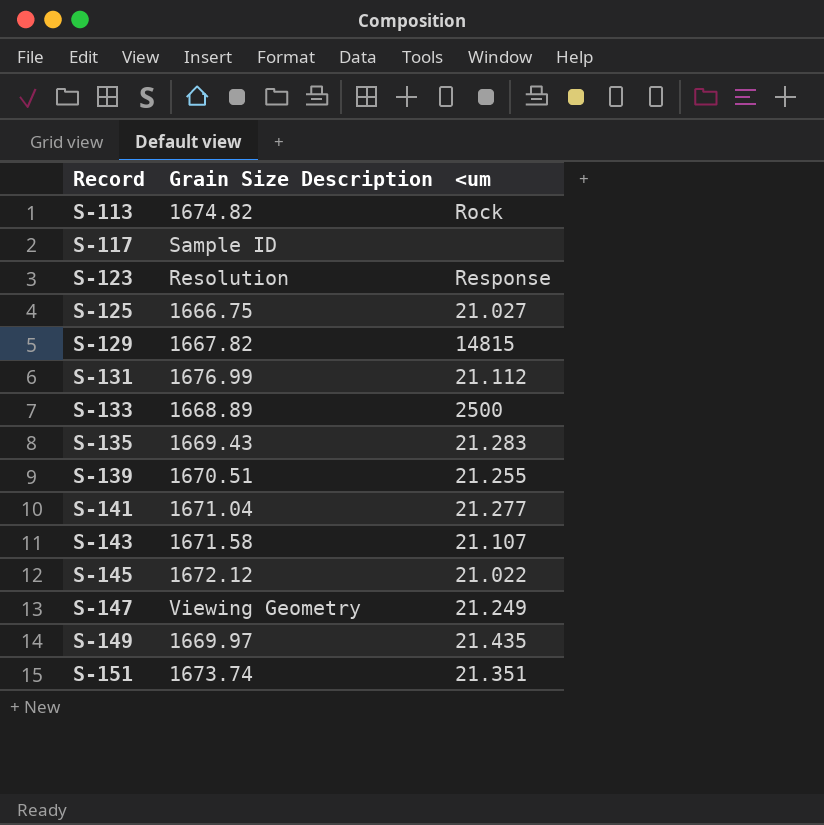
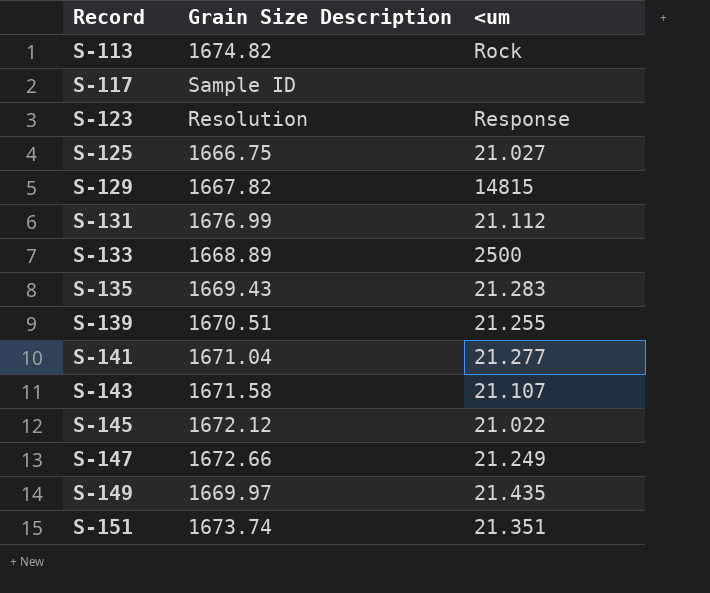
S-147 | Grain Size Description: Viewing Geometry -> 1672.66

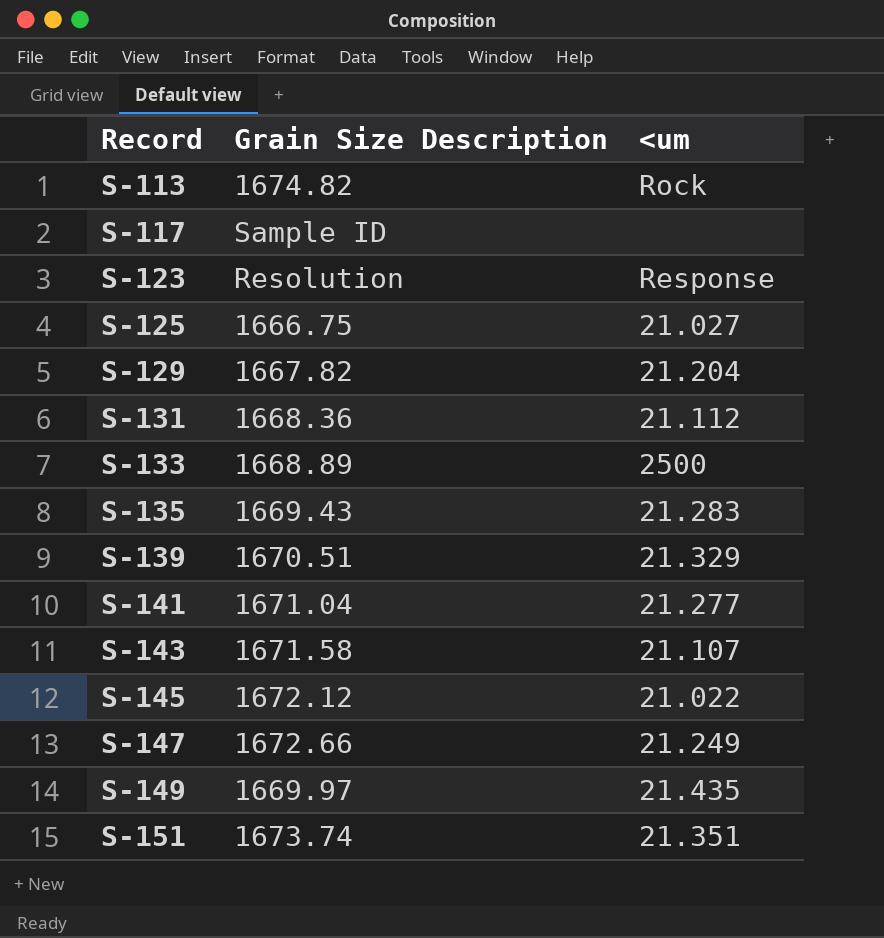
S-129 | <um: 14815 -> 21.204
S-131 | Grain Size Description: 1676.99 -> 1668.36
S-139 | <um: 21.255 -> 21.329

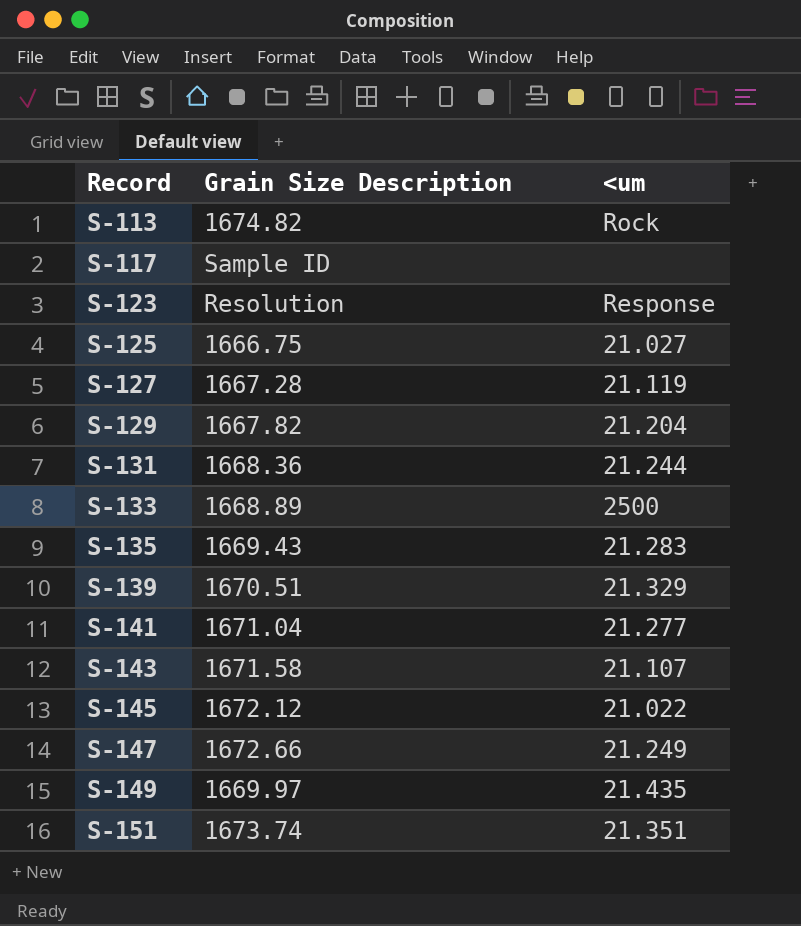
row S-127: none -> 1667.28 | 21.119
S-131 | <um: 21.112 -> 21.244

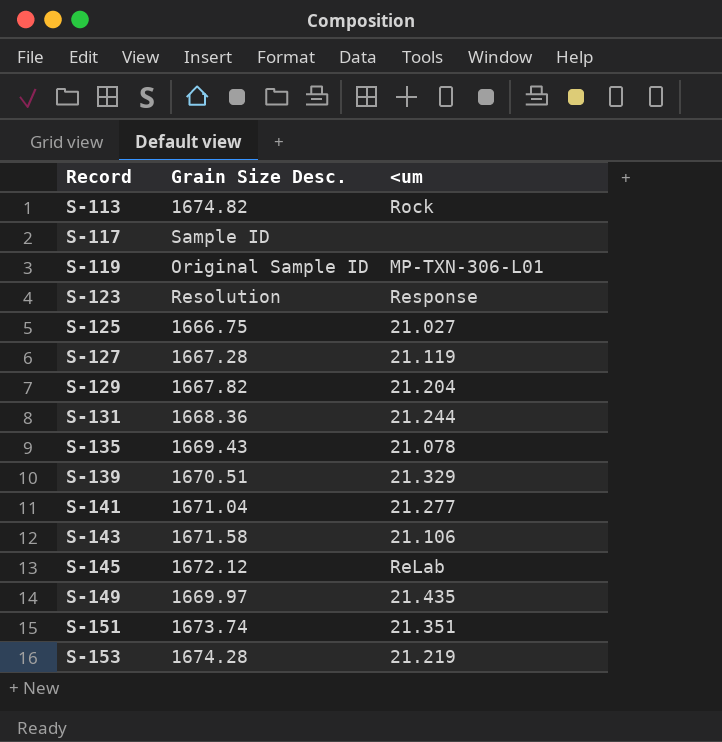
column name: Grain Size Description -> Grain Size Desc.
row S-133: 1668.89 | 2500 -> none
row S-147: 1672.66 | 21.249 -> none
row S-119: none -> Original Sample ID | MP-TXN-306-L01
S-135 | <um: 21.283 -> 21.078
S-143 | <um: 21.107 -> 21.106
S-145 | <um: 21.022 -> ReLab
row S-153: none -> 1674.28 | 21.219

